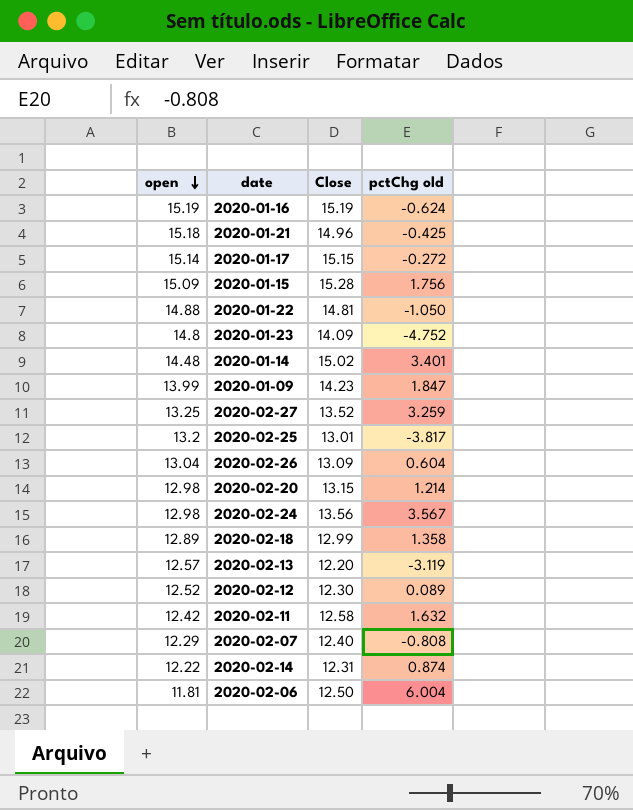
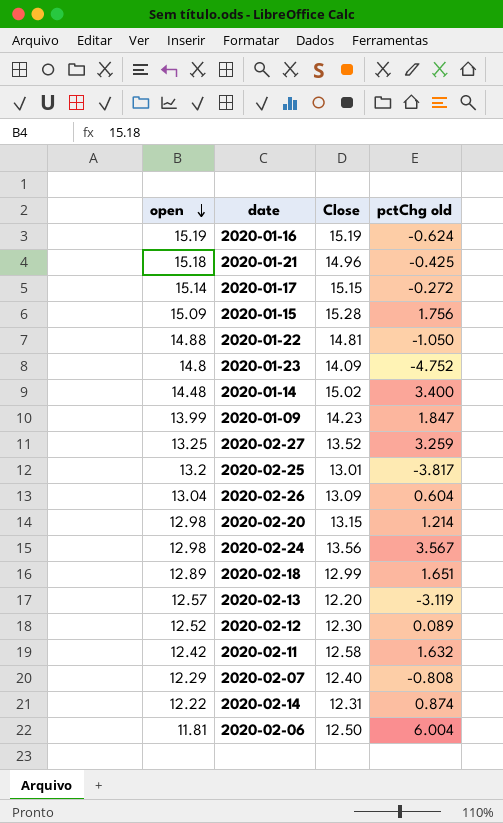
2020-01-14 | pctChg old: 3.401 -> 3.400
2020-02-18 | pctChg old: 1.358 -> 1.651

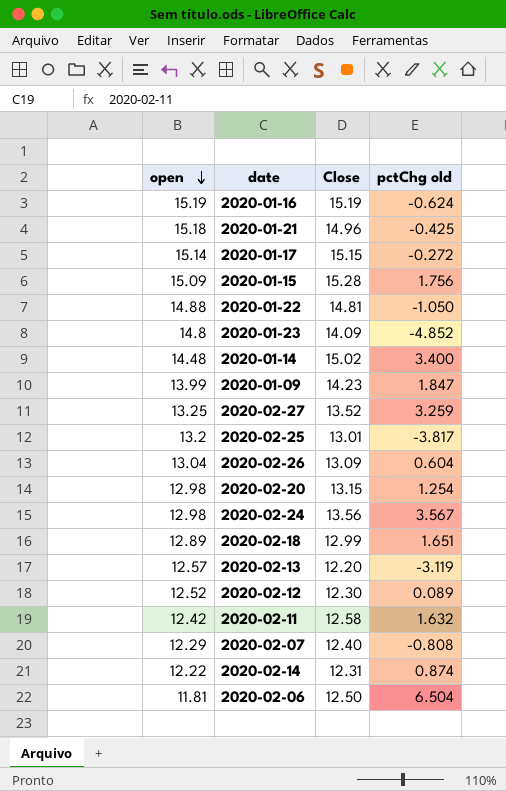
2020-01-23 | pctChg old: -4.752 -> -4.852
2020-02-20 | pctChg old: 1.214 -> 1.254
2020-02-06 | pctChg old: 6.004 -> 6.504

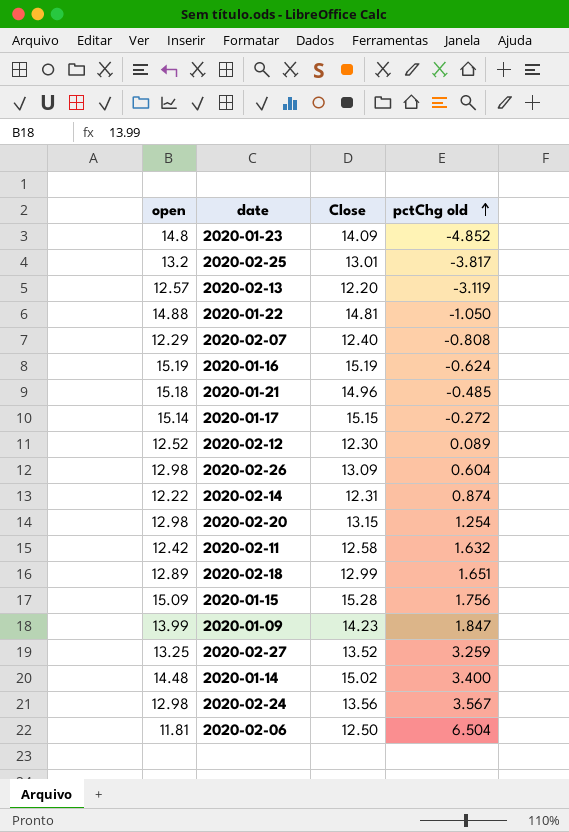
row order: open descending -> pctChg old ascending
2020-01-21 | pctChg old: -0.425 -> -0.485
2020-02-26 | open: 13.04 -> 12.98

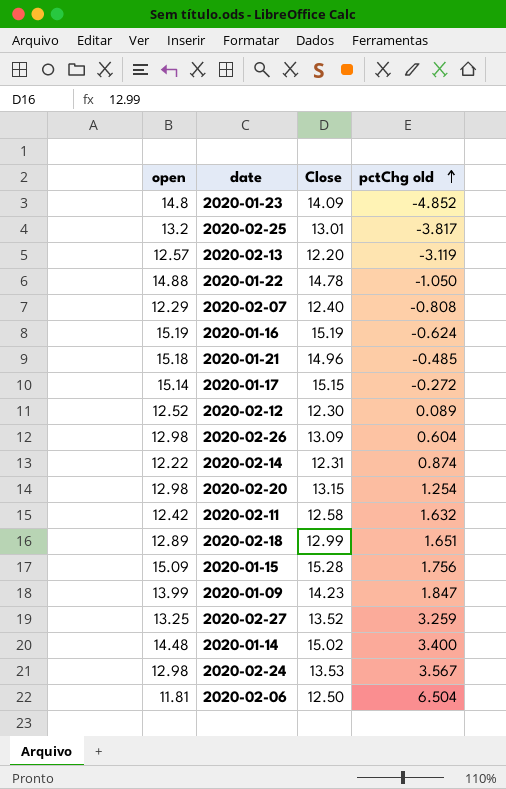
2020-01-22 | Close: 14.81 -> 14.78
2020-02-24 | Close: 13.56 -> 13.53

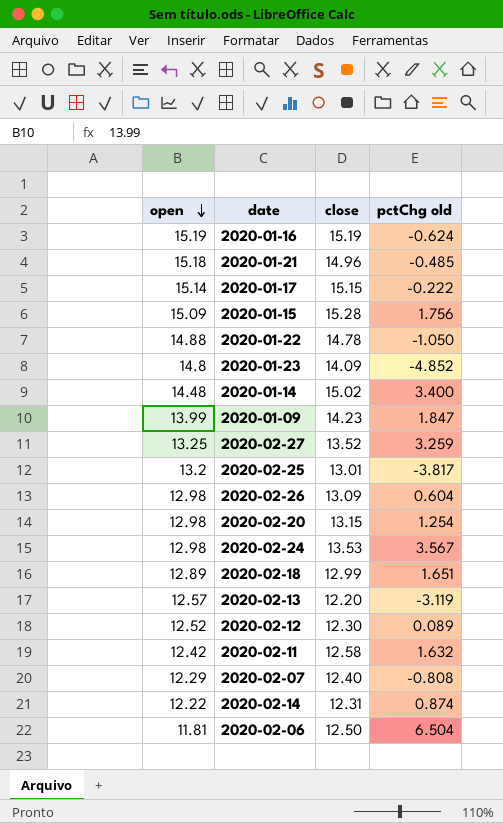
row order: pctChg old ascending -> open descending
column name: Close -> close
2020-01-17 | pctChg old: -0.272 -> -0.222

